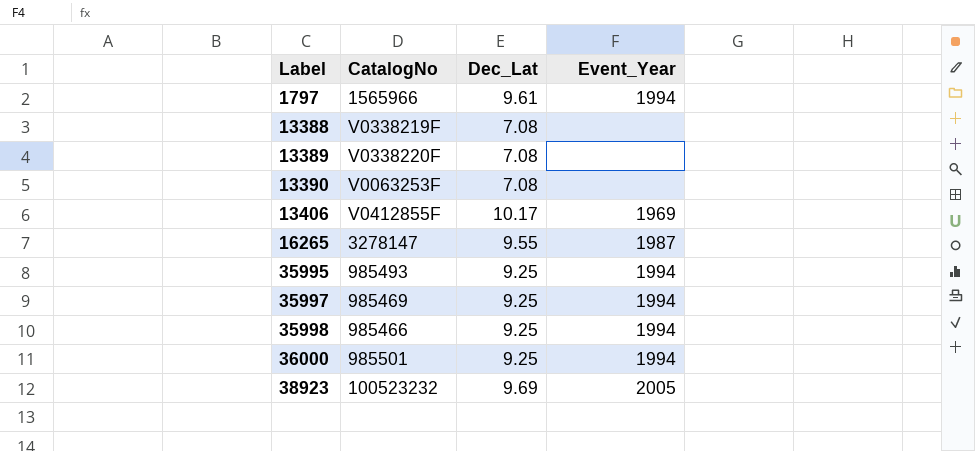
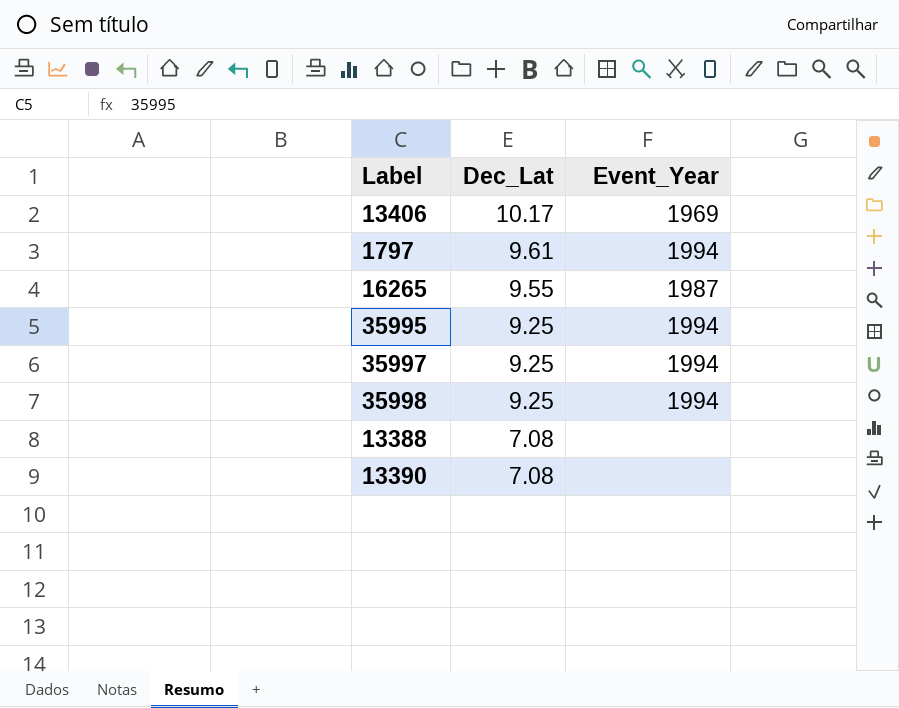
row order: Label ascending -> Dec_Lat descending
column CatalogNo | position: 2 -> none
row 13389: V0338220F | 7.08 | none -> none
row 36000: 985501 | 9.25 | 1994 -> none
row 38923: 100523232 | 9.69 | 2005 -> none

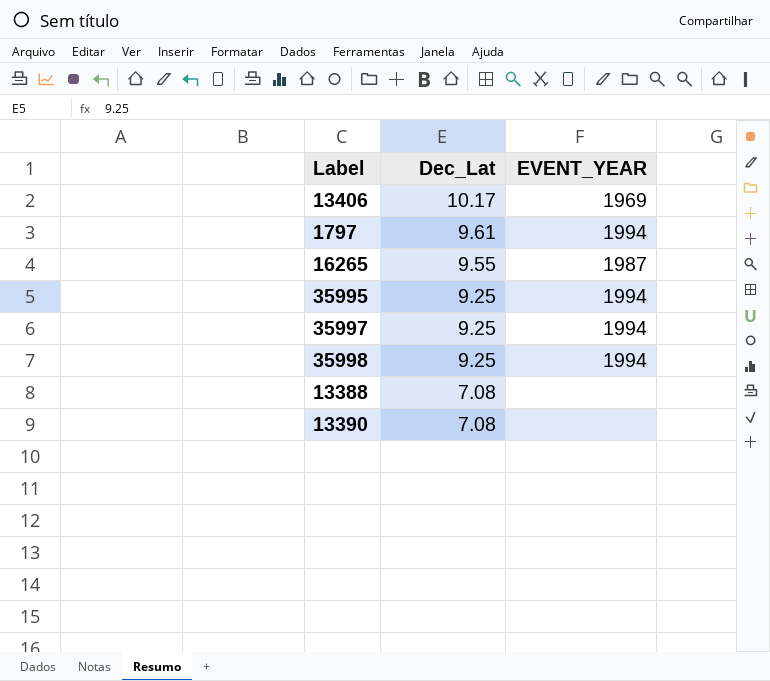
column name: Event_Year -> EVENT_YEAR

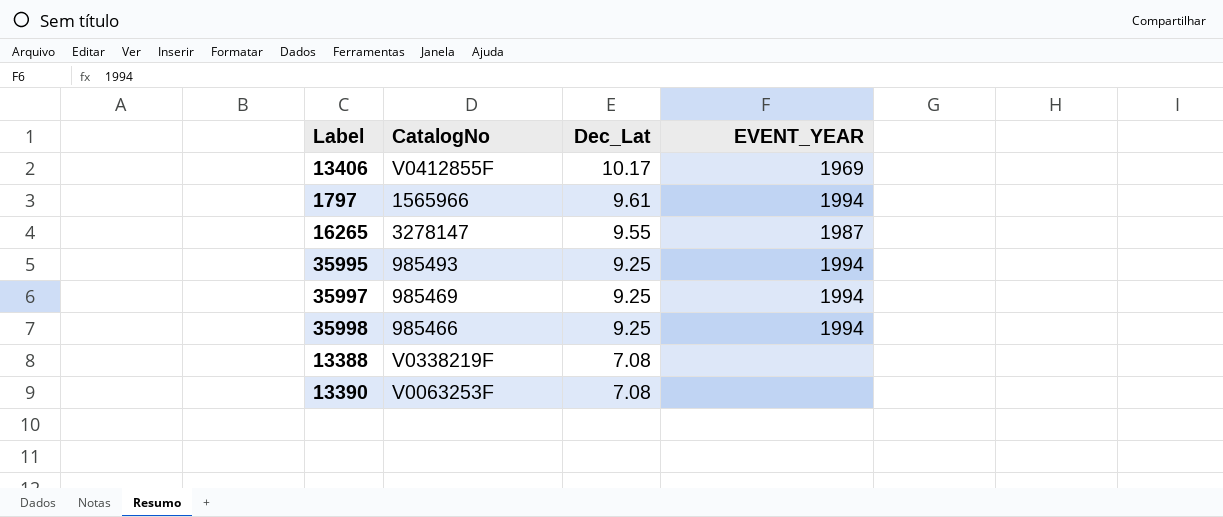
column CatalogNo | position: none -> 2

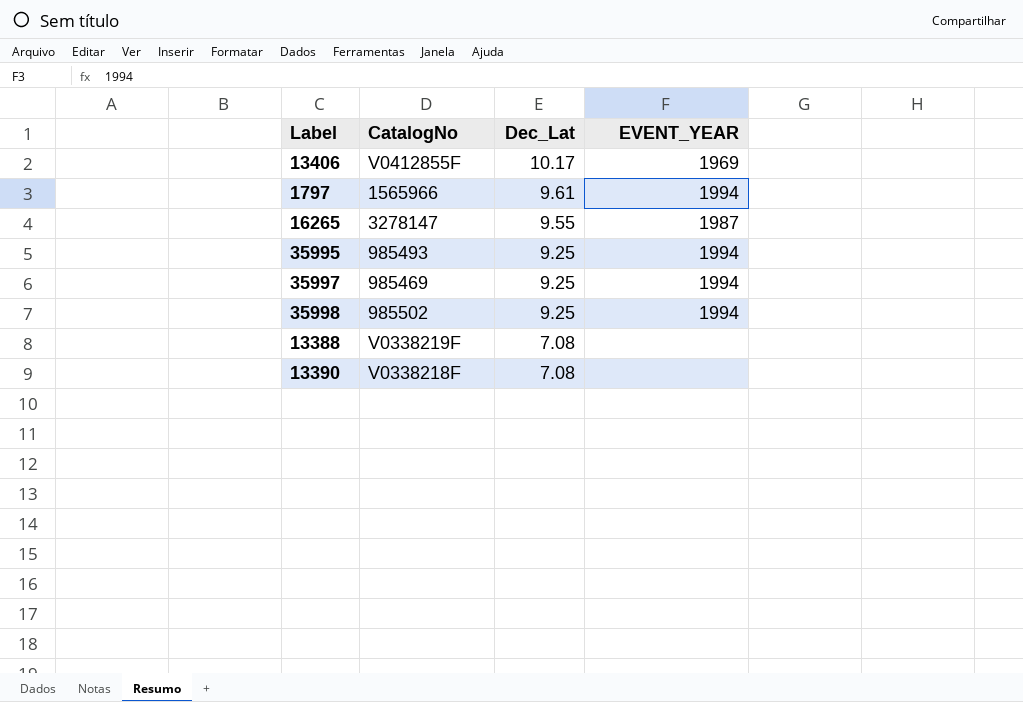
35998 | CatalogNo: 985466 -> 985502
13390 | CatalogNo: V0063253F -> V0338218F

